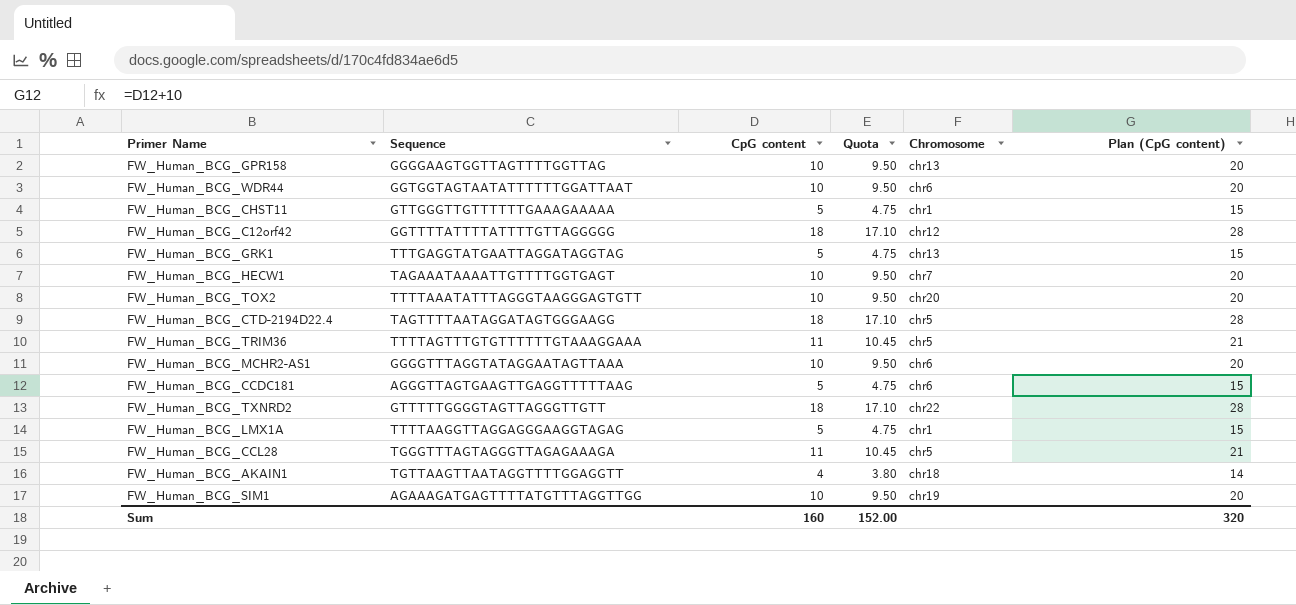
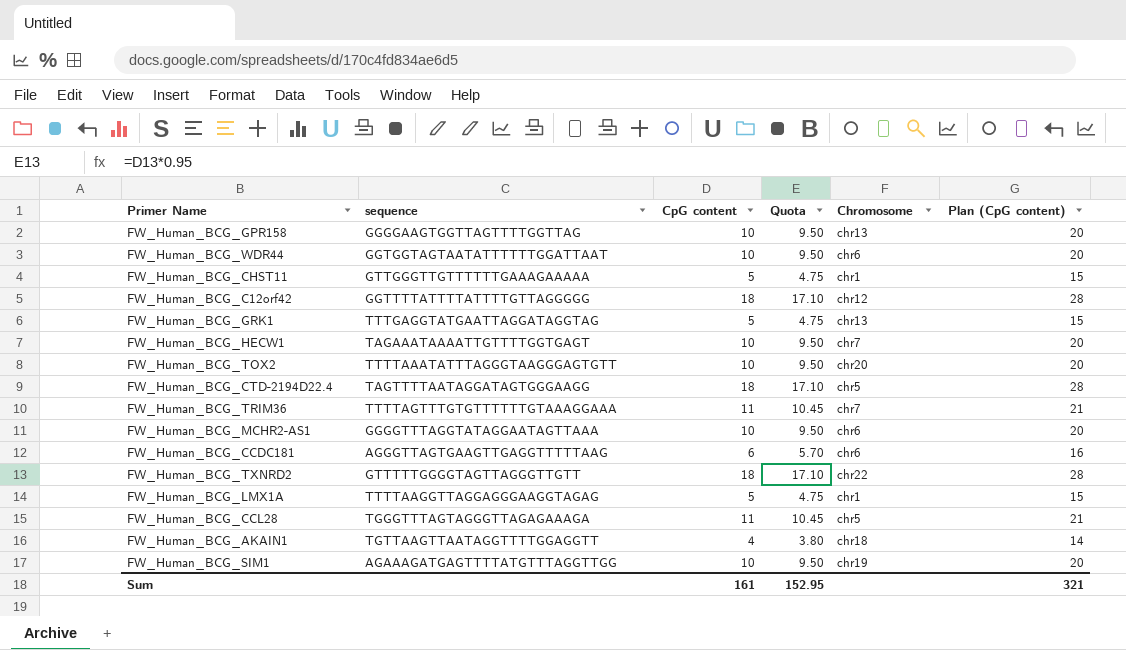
column name: Sequence -> sequence
FW_Human_BCG_TRIM36 | Chromosome: chr5 -> chr7
FW_Human_BCG_CCDC181 | CpG content: 5 -> 6
FW_Human_BCG_CCDC181 | Quota: 4.75 -> 5.70
FW_Human_BCG_CCDC181 | Plan (CpG content): 15 -> 16
Sum | CpG content: 160 -> 161
Sum | Quota: 152.00 -> 152.95
Sum | Plan (CpG content): 320 -> 321

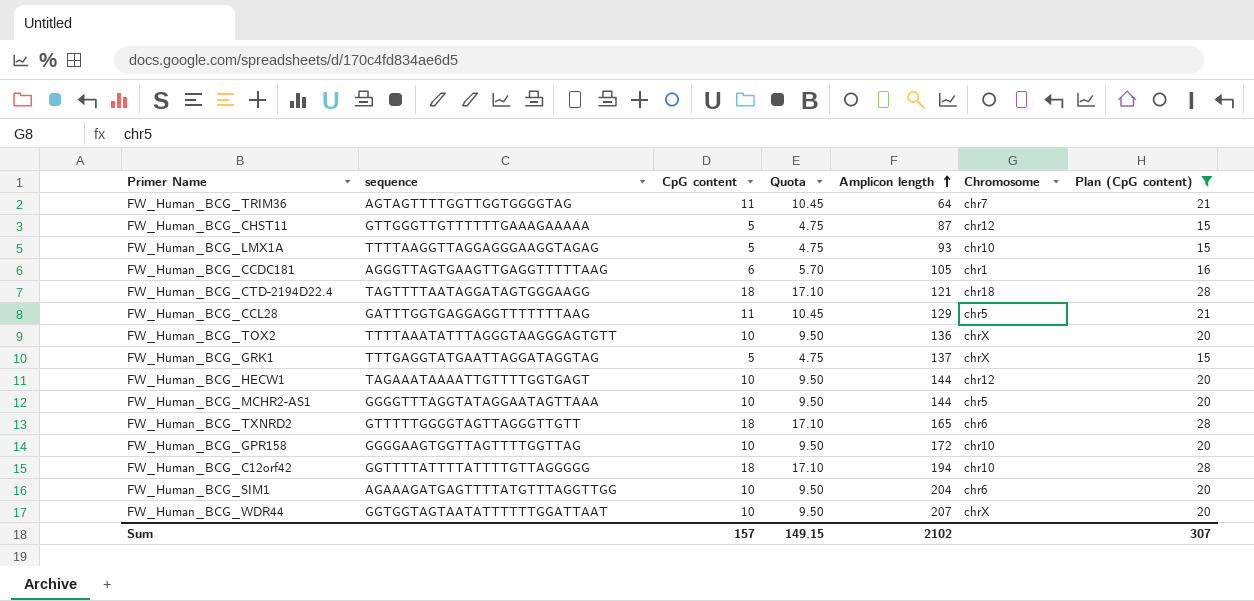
filter: none -> Plan (CpG content) != 14
row order: none -> Amplicon length ascending
column Amplicon length | position: none -> 5
FW_Human_BCG_TRIM36 | sequence: TTTTAGTTTGTGTTTTTTGTAAAGGAAA -> AGTAGTTTTGGTTGGTGGGGTAG
FW_Human_BCG_CHST11 | Chromosome: chr1 -> chr12
FW_Human_BCG_LMX1A | Chromosome: chr1 -> chr10
FW_Human_BCG_CCDC181 | Chromosome: chr6 -> chr1
FW_Human_BCG_CTD-2194D22.4 | Chromosome: chr5 -> chr18
FW_Human_BCG_CCL28 | sequence: TGGGTTTAGTAGGGTTAGAGAAAGA -> GATTTGGTGAGGAGGTTTTTTTAAG
FW_Human_BCG_TOX2 | Chromosome: chr20 -> chrX
FW_Human_BCG_GRK1 | Chromosome: chr13 -> chrX
FW_Human_BCG_HECW1 | Chromosome: chr7 -> chr12
FW_Human_BCG_MCHR2-AS1 | Chromosome: chr6 -> chr5
FW_Human_BCG_TXNRD2 | Chromosome: chr22 -> chr6
FW_Human_BCG_GPR158 | Chromosome: chr13 -> chr10
FW_Human_BCG_C12orf42 | Chromosome: chr12 -> chr10
FW_Human_BCG_SIM1 | Chromosome: chr19 -> chr6
FW_Human_BCG_WDR44 | Chromosome: chr6 -> chrX
Sum | CpG content: 161 -> 157
Sum | Quota: 152.95 -> 149.15
Sum | Plan (CpG content): 321 -> 307

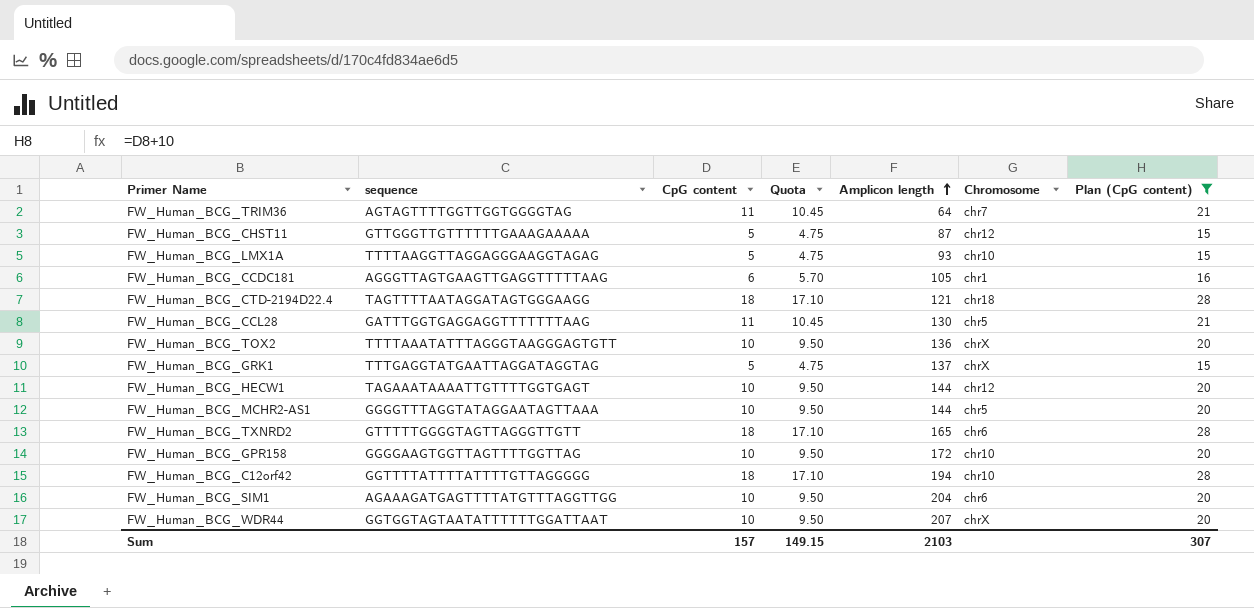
FW_Human_BCG_CCL28 | Amplicon length: 129 -> 130
Sum | Amplicon length: 2102 -> 2103

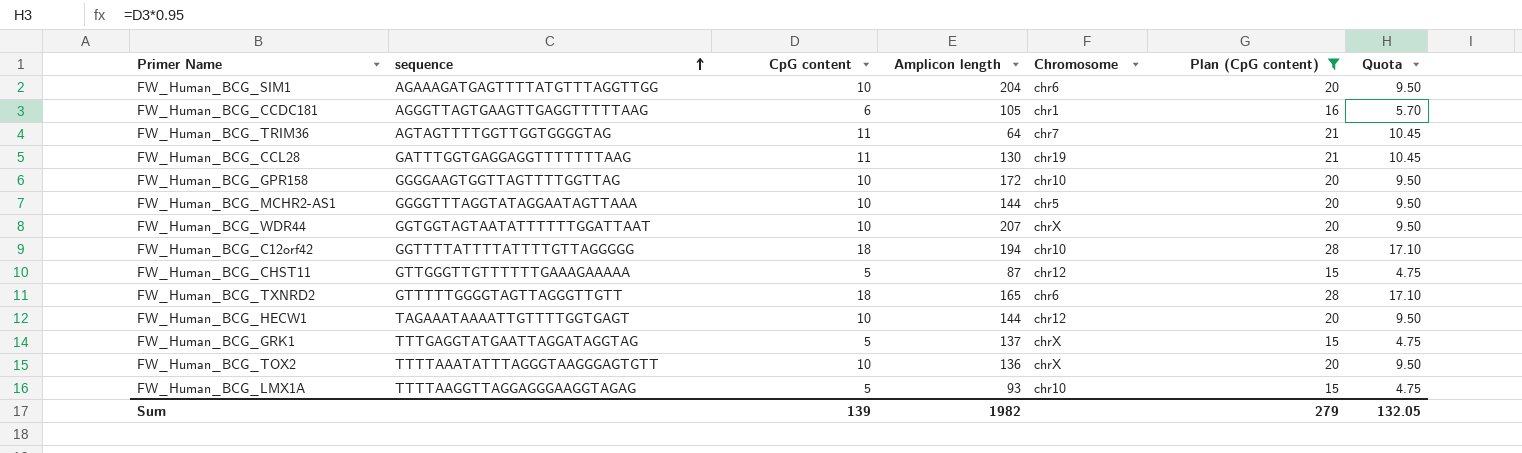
row order: Amplicon length ascending -> sequence ascending
column Quota | position: 4 -> 7
row FW_Human_BCG_CTD-2194D22.4: TAGTTTTAATAGGATAGTGGGAAGG | 18 | 17.10 | 121 | chr18 | 28 -> none
FW_Human_BCG_CCL28 | Chromosome: chr5 -> chr19
Sum | CpG content: 157 -> 139
Sum | Amplicon length: 2103 -> 1982
Sum | Plan (CpG content): 307 -> 279
Sum | Quota: 149.15 -> 132.05

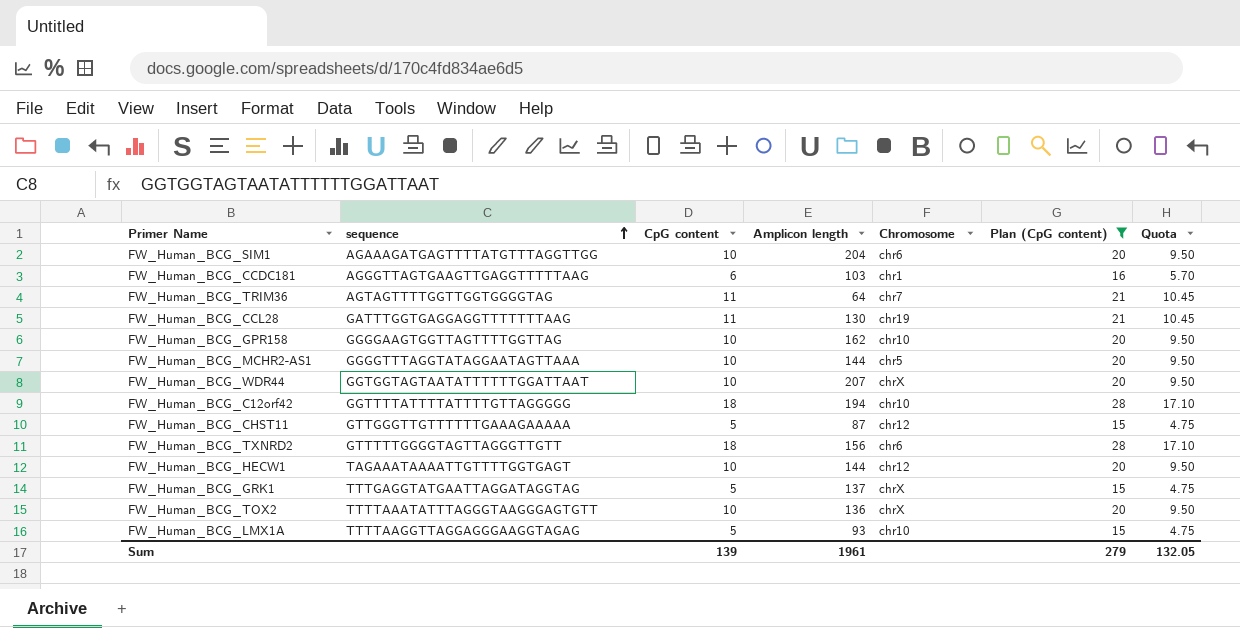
FW_Human_BCG_CCDC181 | Amplicon length: 105 -> 103
FW_Human_BCG_GPR158 | Amplicon length: 172 -> 162
FW_Human_BCG_TXNRD2 | Amplicon length: 165 -> 156
Sum | Amplicon length: 1982 -> 1961

